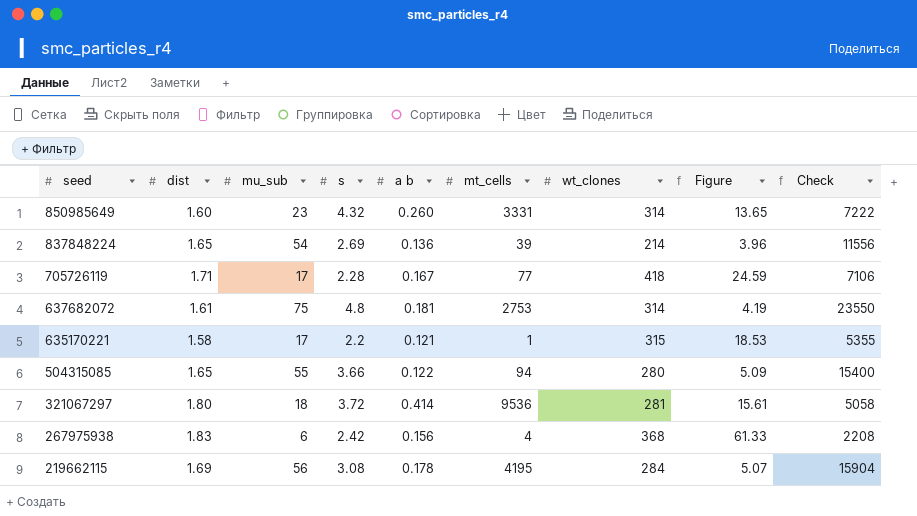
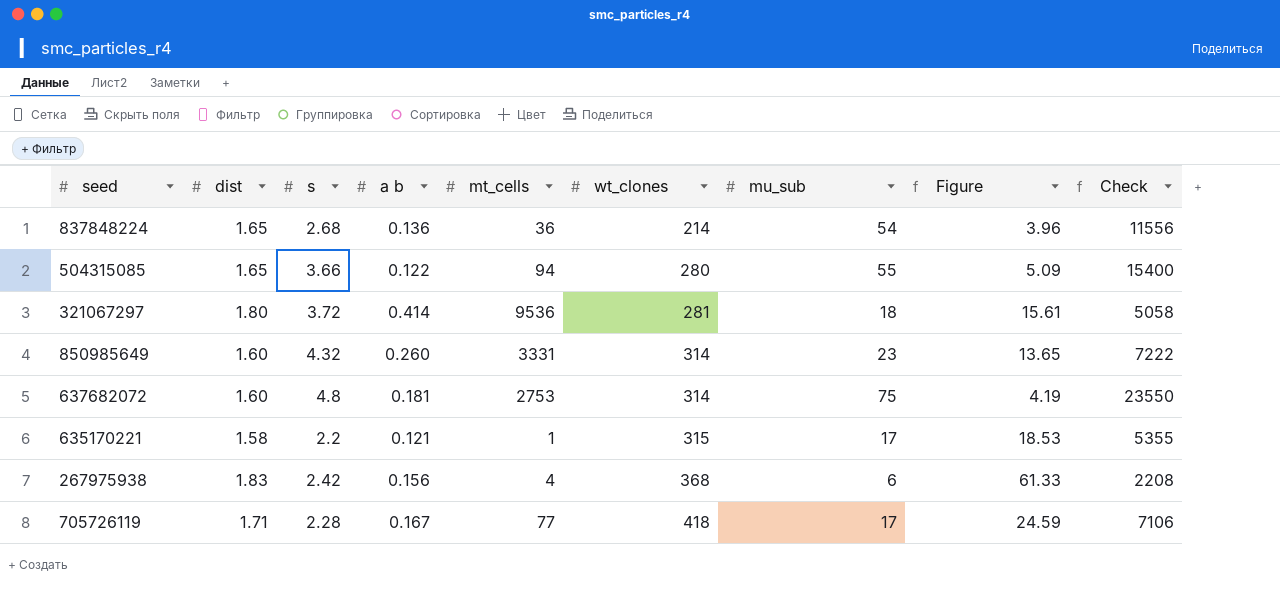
row order: seed descending -> wt_clones ascending
column mu_sub | position: 3 -> 7
row 219662115: 1.69 | 56 | 3.08 | 0.178 | 4195 | 284 | 5.07 | 15904 -> none
837848224 | s: 2.69 -> 2.68
837848224 | mt_cells: 39 -> 36
637682072 | dist: 1.61 -> 1.60

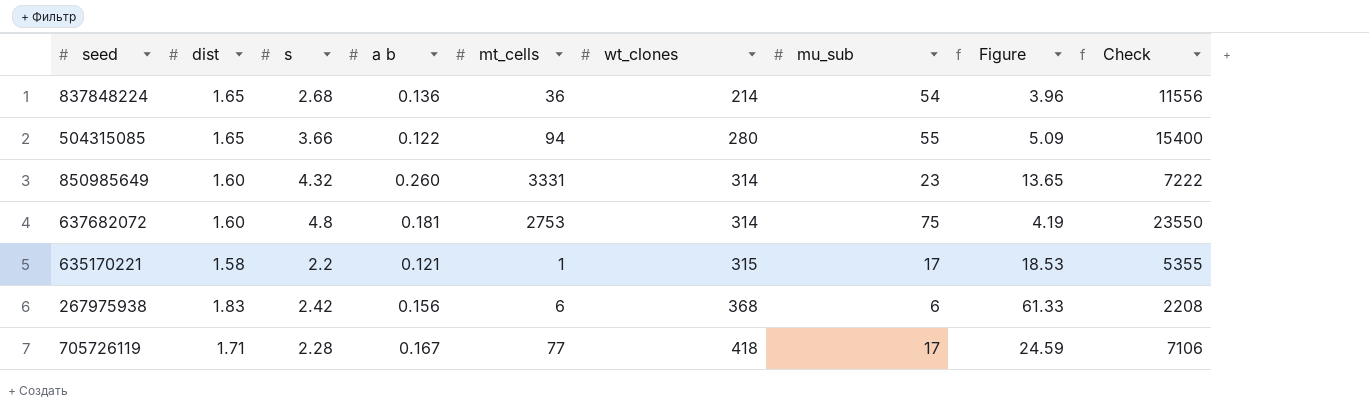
row 321067297: 1.80 | 3.72 | 0.414 | 9536 | 281 | 18 | 15.61 | 5058 -> none
267975938 | mt_cells: 4 -> 6

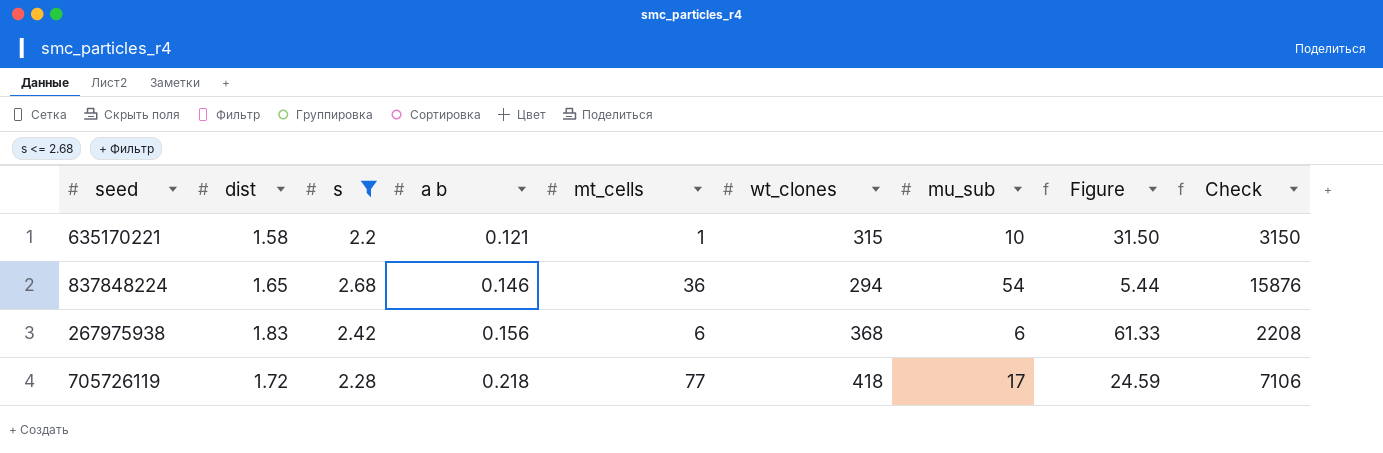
filter: none -> s <= 2.68
row order: wt_clones ascending -> a b ascending
635170221 | mu_sub: 17 -> 10
635170221 | Figure: 18.53 -> 31.50
635170221 | Check: 5355 -> 3150
837848224 | a b: 0.136 -> 0.146
837848224 | wt_clones: 214 -> 294
837848224 | Figure: 3.96 -> 5.44
837848224 | Check: 11556 -> 15876
705726119 | dist: 1.71 -> 1.72
705726119 | a b: 0.167 -> 0.218

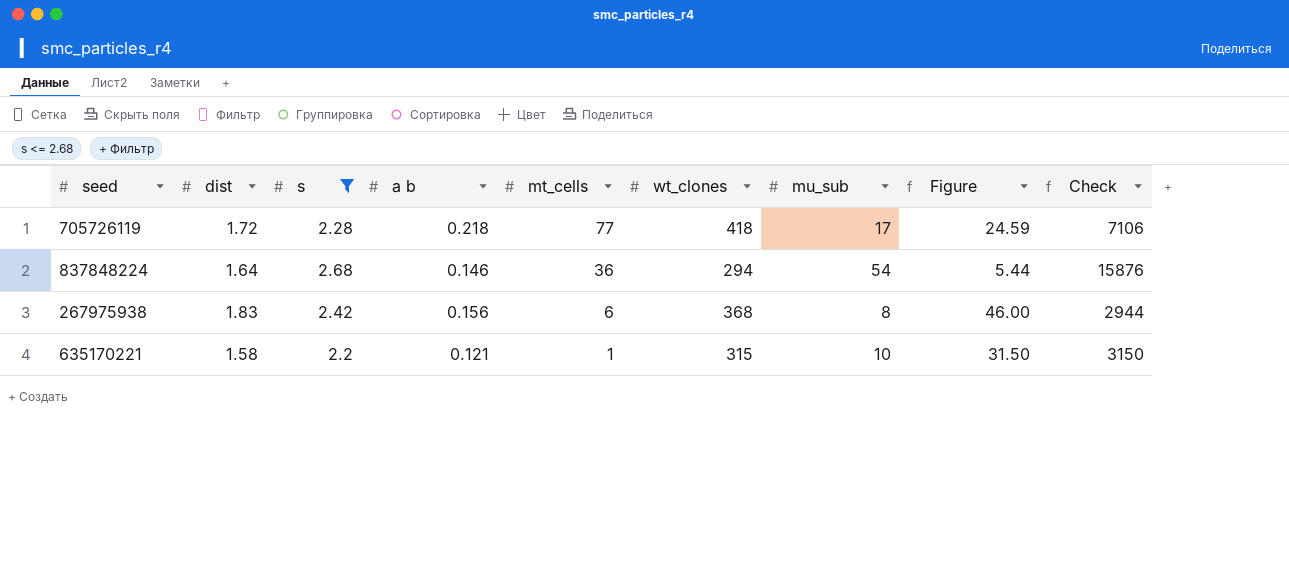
row order: a b ascending -> mt_cells descending
837848224 | dist: 1.65 -> 1.64
267975938 | mu_sub: 6 -> 8
267975938 | Figure: 61.33 -> 46.00
267975938 | Check: 2208 -> 2944

